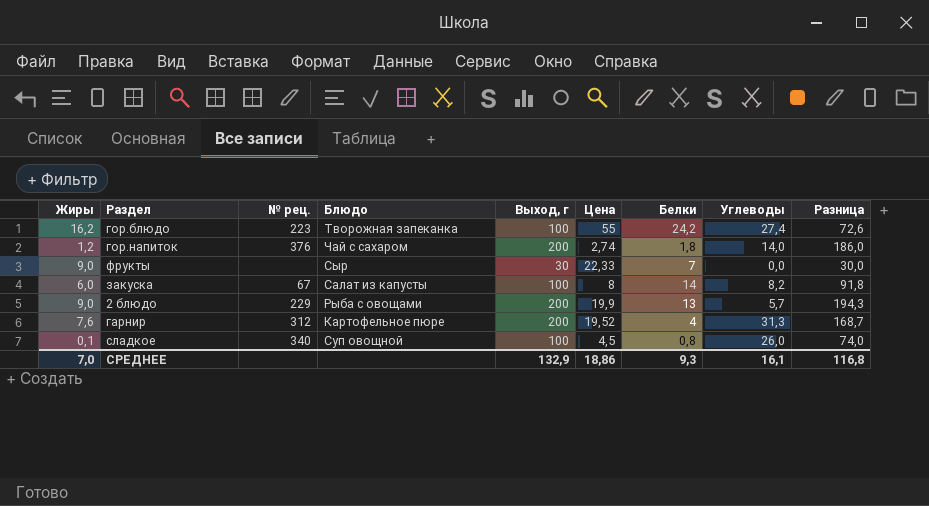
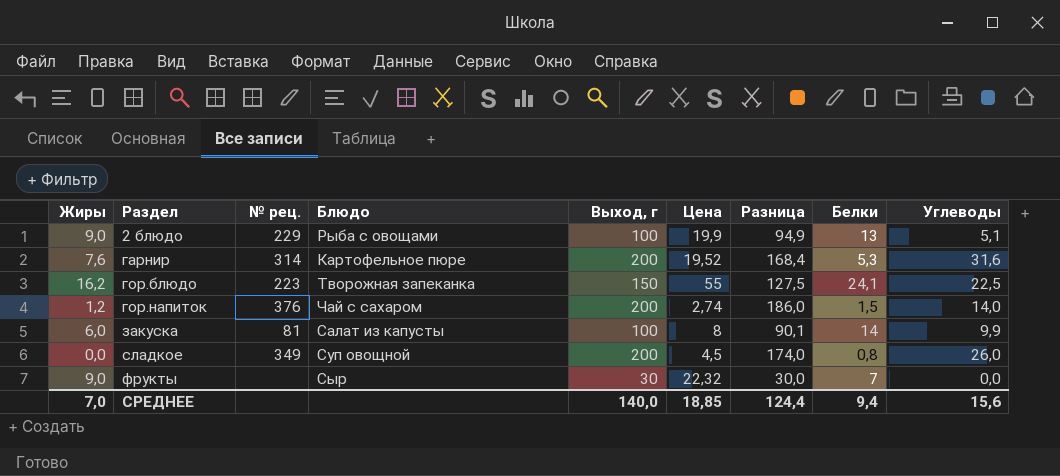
row order: none -> Раздел ascending
column Разница | position: 9 -> 7
2 блюдо | Выход, г: 200 -> 100
2 блюдо | Разница: 194,3 -> 94,9
2 блюдо | Углеводы: 5,7 -> 5,1
гарнир | № рец.: 312 -> 314
гарнир | Разница: 168,7 -> 168,4
гарнир | Белки: 4 -> 5,3
гарнир | Углеводы: 31,3 -> 31,6
гор.блюдо | Выход, г: 100 -> 150
гор.блюдо | Разница: 72,6 -> 127,5
гор.блюдо | Белки: 24,2 -> 24,1
гор.блюдо | Углеводы: 27,4 -> 22,5
гор.напиток | Белки: 1,8 -> 1,5
закуска | № рец.: 67 -> 81
закуска | Разница: 91,8 -> 90,1
закуска | Углеводы: 8,2 -> 9,9
сладкое | Жиры: 0,1 -> 0,0
сладкое | № рец.: 340 -> 349
сладкое | Выход, г: 100 -> 200
сладкое | Разница: 74,0 -> 174,0
фрукты | Цена: 22,33 -> 22,32
СРЕДНЕЕ | Выход, г: 132,9 -> 140,0
СРЕДНЕЕ | Цена: 18,86 -> 18,85
СРЕДНЕЕ | Разница: 116,8 -> 124,4
СРЕДНЕЕ | Белки: 9,3 -> 9,4
СРЕДНЕЕ | Углеводы: 16,1 -> 15,6

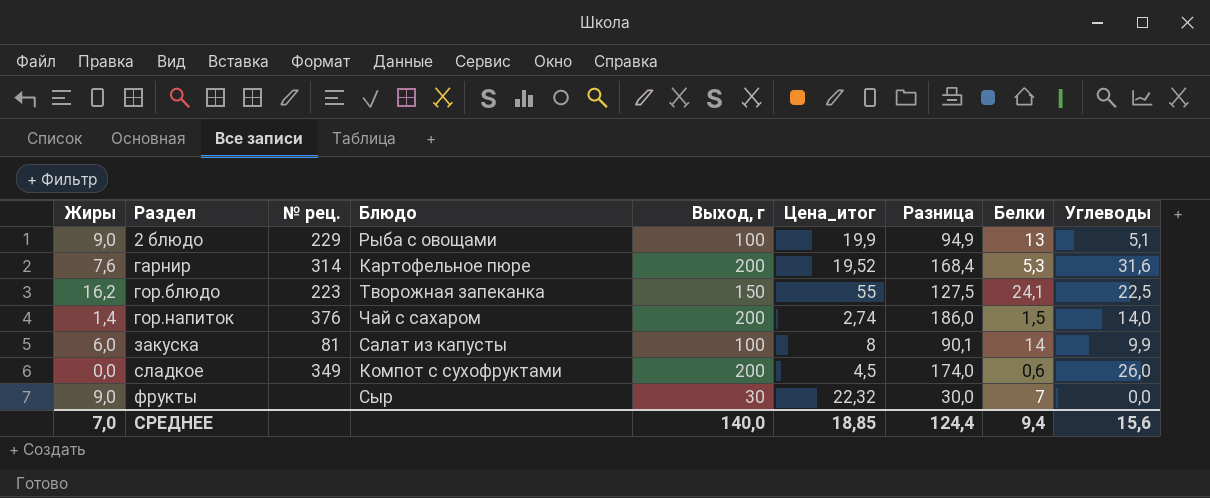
column name: Цена -> Цена_итог
гор.напиток | Жиры: 1,2 -> 1,4
сладкое | Блюдо: Суп овощной -> Компот с сухофруктами
сладкое | Белки: 0,8 -> 0,6

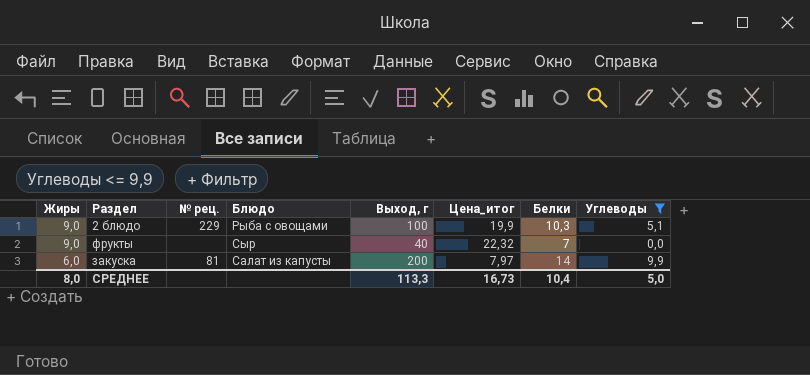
filter: none -> Углеводы <= 9,9
row order: Раздел ascending -> Жиры descending
column Разница | formula: [Выход, г] - [Углеводы] -> none
2 блюдо | Белки: 13 -> 10,3
фрукты | Выход, г: 30 -> 40
закуска | Выход, г: 100 -> 200
закуска | Цена_итог: 8 -> 7,97
СРЕДНЕЕ | Жиры: 7,0 -> 8,0
СРЕДНЕЕ | Выход, г: 140,0 -> 113,3
СРЕДНЕЕ | Цена_итог: 18,85 -> 16,73
СРЕДНЕЕ | Белки: 9,4 -> 10,4
СРЕДНЕЕ | Углеводы: 15,6 -> 5,0

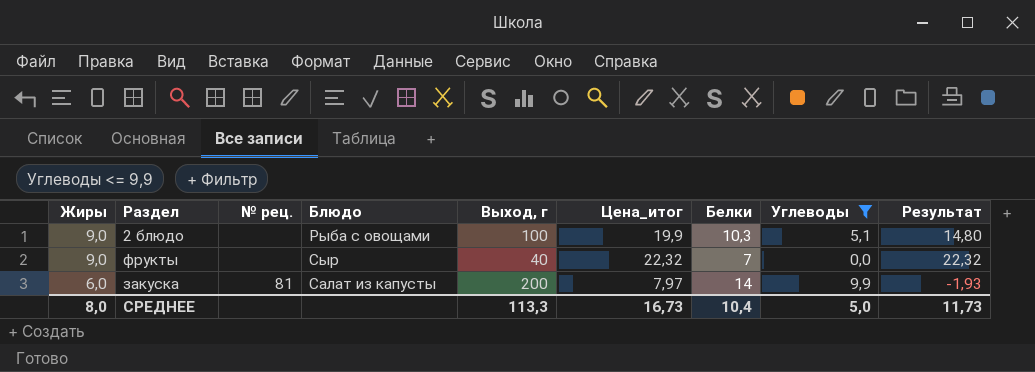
column Результат | formula: none -> [Цена_итог] - [Углеводы]
2 блюдо | № рец.: 229 -> none

